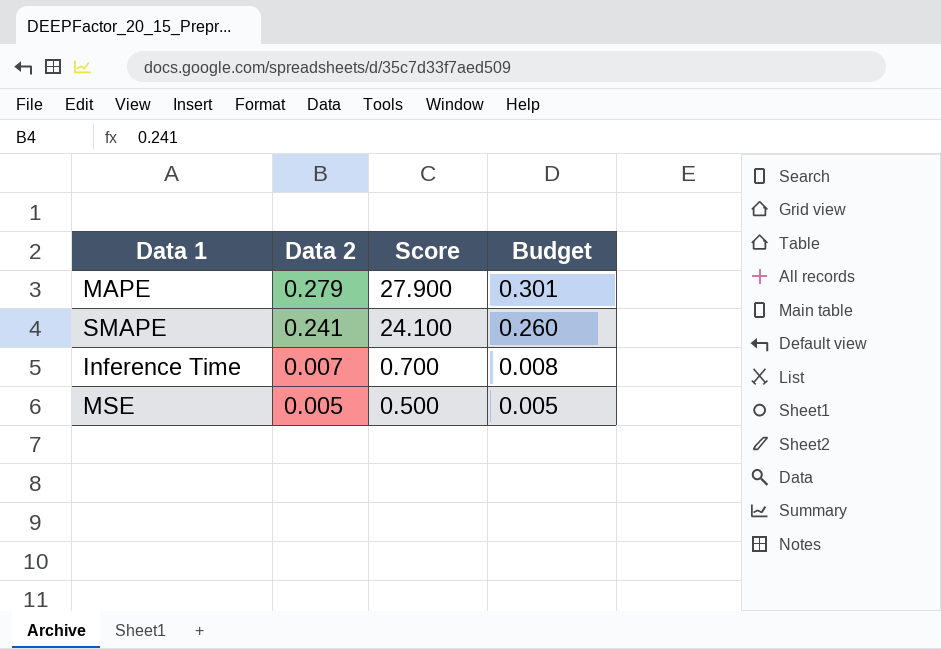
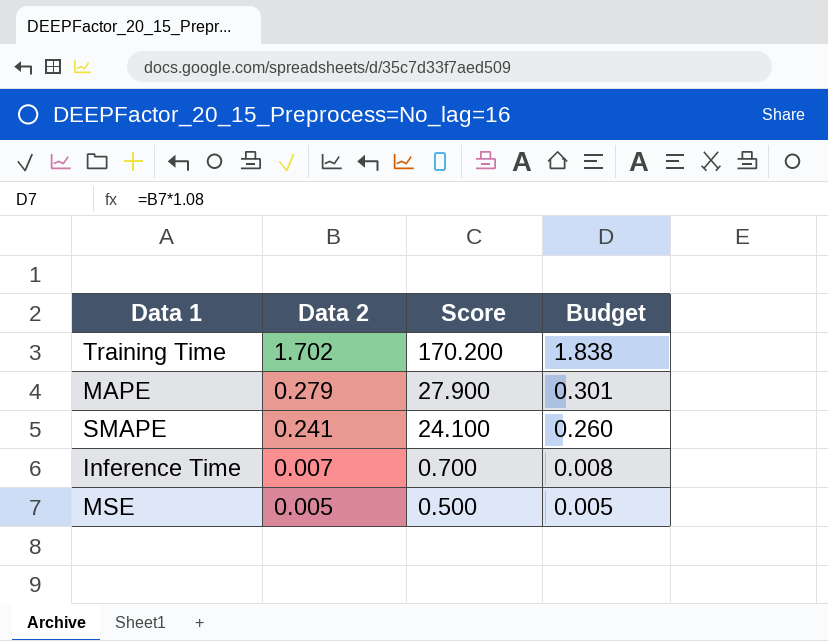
row Training Time: none -> 1.702 | 170.200 | 1.838

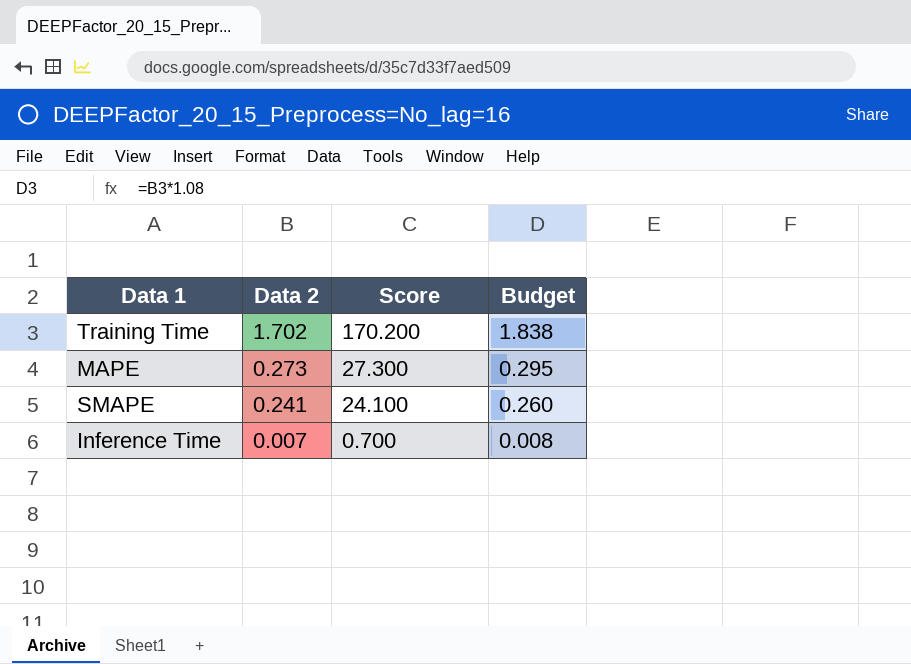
row MSE: 0.005 | 0.500 | 0.005 -> none
MAPE | Data 2: 0.279 -> 0.273
MAPE | Score: 27.900 -> 27.300
MAPE | Budget: 0.301 -> 0.295

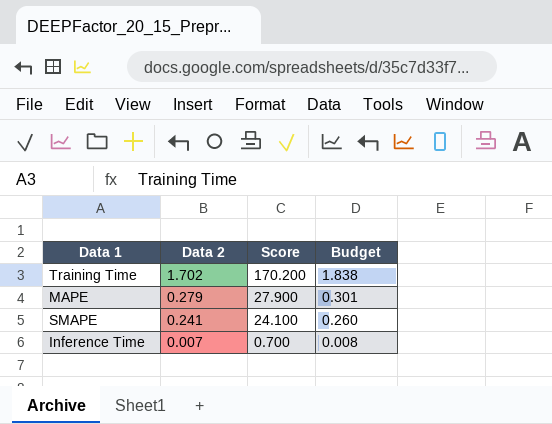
MAPE | Data 2: 0.273 -> 0.279
MAPE | Score: 27.300 -> 27.900
MAPE | Budget: 0.295 -> 0.301

